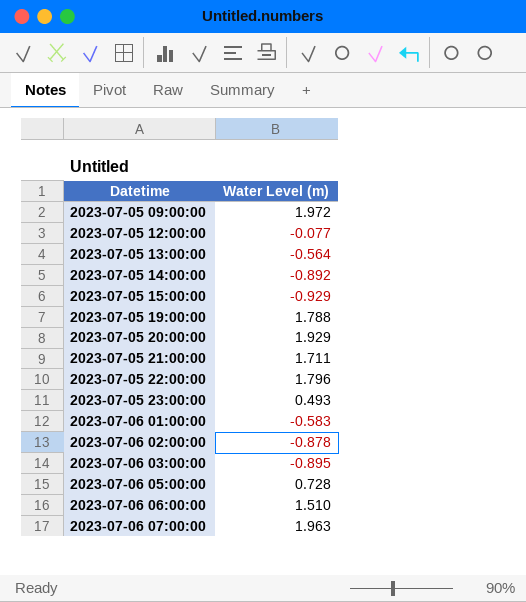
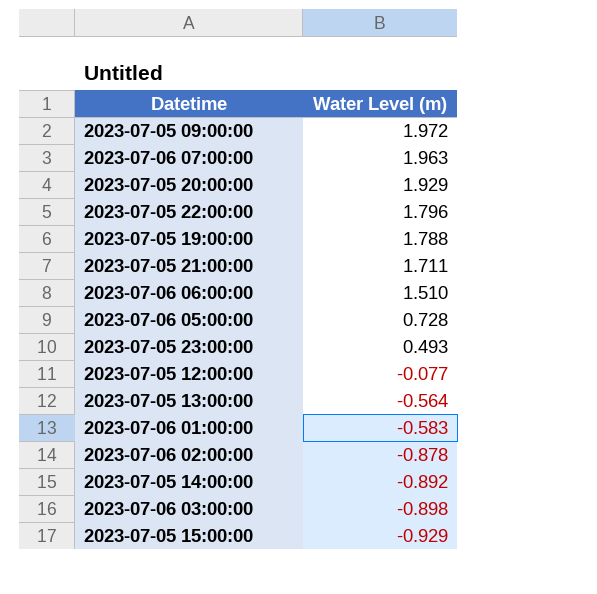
row order: Datetime ascending -> Water Level (m) descending
2023-07-06 03:00:00 | Water Level (m): -0.895 -> -0.898

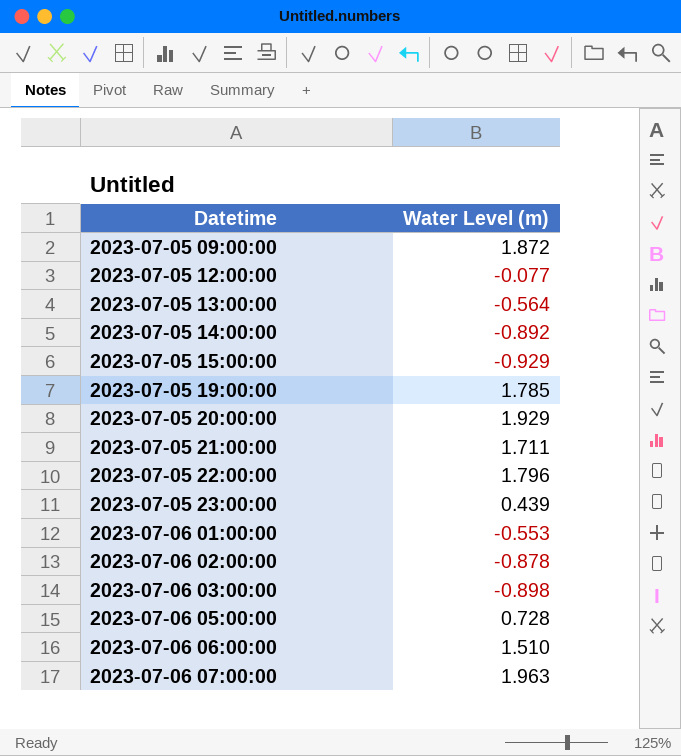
row order: Water Level (m) descending -> Datetime ascending
2023-07-05 09:00:00 | Water Level (m): 1.972 -> 1.872
2023-07-05 19:00:00 | Water Level (m): 1.788 -> 1.785
2023-07-05 23:00:00 | Water Level (m): 0.493 -> 0.439
2023-07-06 01:00:00 | Water Level (m): -0.583 -> -0.553

